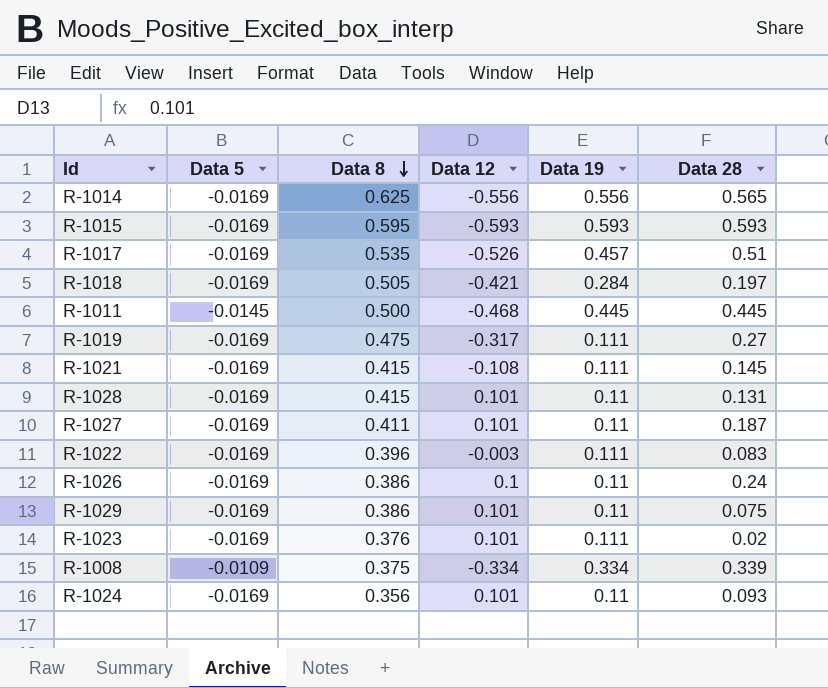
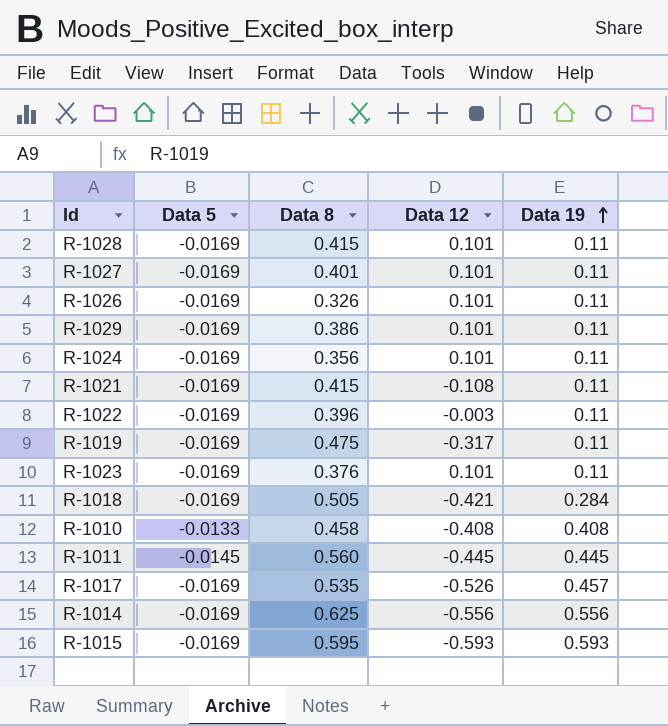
row order: Data 8 descending -> Data 19 ascending
column Data 28 | position: 6 -> none
row R-1008: -0.0109 | 0.375 | -0.334 | 0.334 | 0.339 -> none
R-1027 | Data 8: 0.411 -> 0.401
R-1026 | Data 8: 0.386 -> 0.326
R-1026 | Data 12: 0.1 -> 0.101
R-1021 | Data 19: 0.111 -> 0.11
R-1022 | Data 19: 0.111 -> 0.11
R-1019 | Data 19: 0.111 -> 0.11
R-1023 | Data 19: 0.111 -> 0.11
row R-1010: none -> -0.0133 | 0.458 | -0.408 | 0.408
R-1011 | Data 8: 0.500 -> 0.560
R-1011 | Data 12: -0.468 -> -0.445

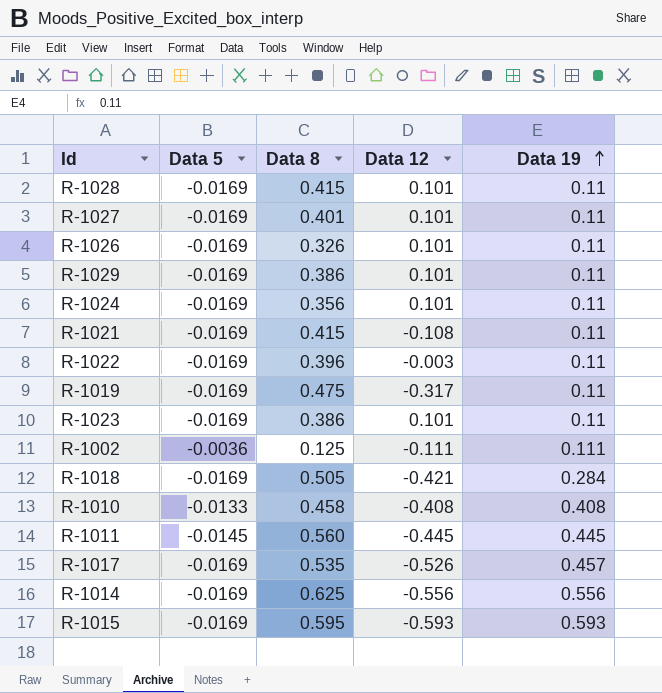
R-1023 | Data 8: 0.376 -> 0.386
row R-1002: none -> -0.0036 | 0.125 | -0.111 | 0.111

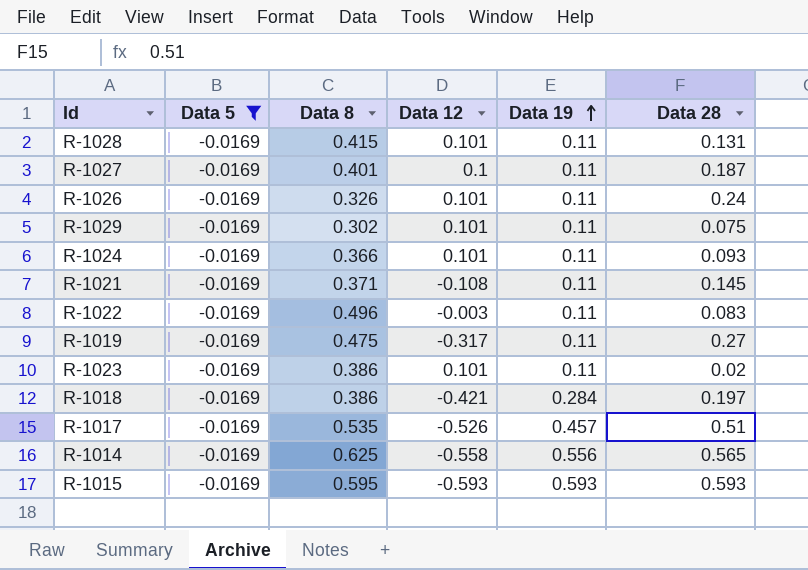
filter: none -> Data 5 = -0.0169
column Data 28 | position: none -> 6
R-1027 | Data 12: 0.101 -> 0.1
R-1029 | Data 8: 0.386 -> 0.302
R-1024 | Data 8: 0.356 -> 0.366
R-1021 | Data 8: 0.415 -> 0.371
R-1022 | Data 8: 0.396 -> 0.496
R-1018 | Data 8: 0.505 -> 0.386
R-1014 | Data 12: -0.556 -> -0.558

